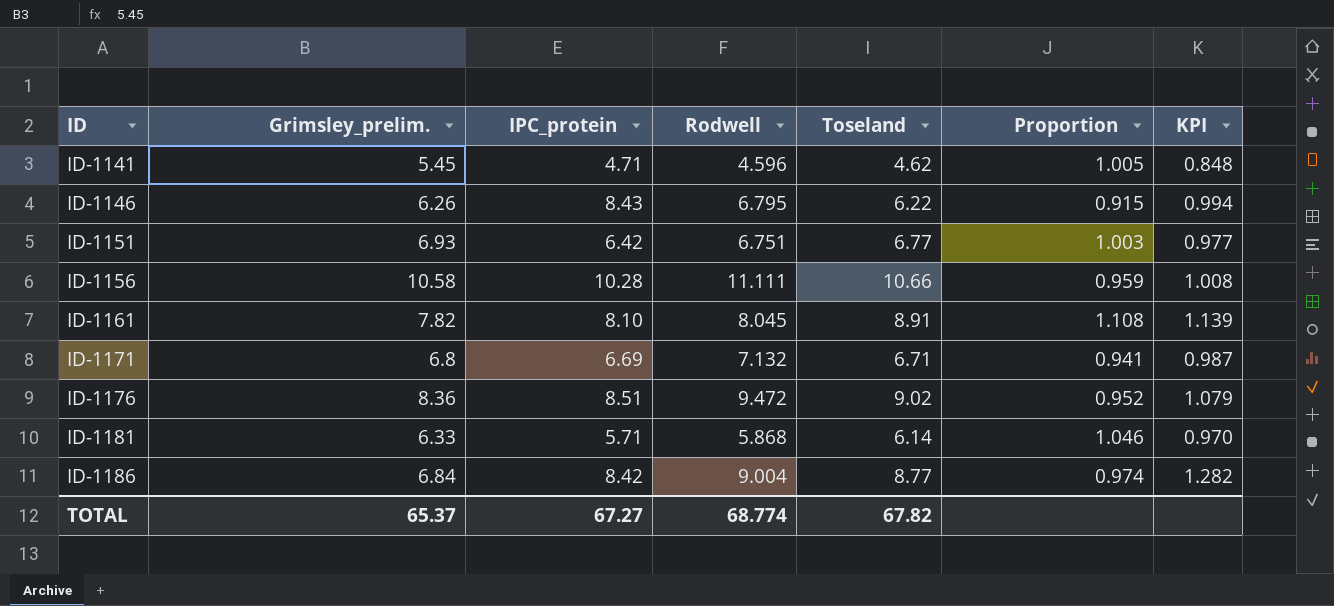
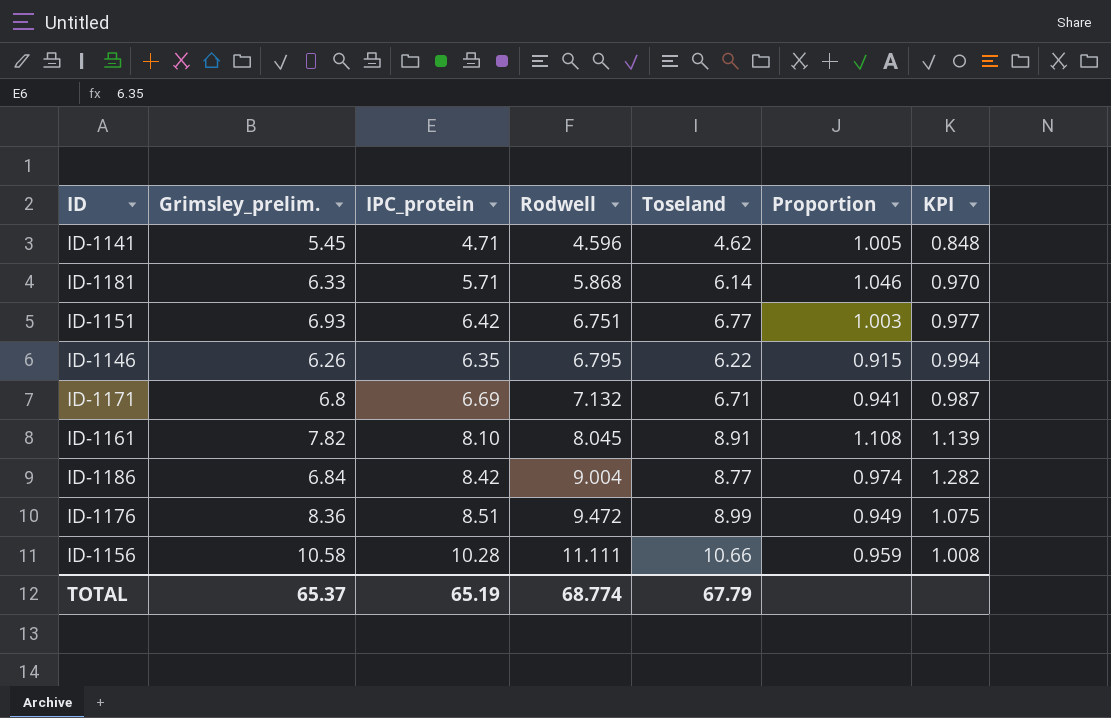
row order: ID ascending -> Rodwell ascending
ID-1146 | IPC_protein: 8.43 -> 6.35
ID-1176 | Toseland: 9.02 -> 8.99
ID-1176 | Proportion: 0.952 -> 0.949
ID-1176 | KPI: 1.079 -> 1.075
TOTAL | IPC_protein: 67.27 -> 65.19
TOTAL | Toseland: 67.82 -> 67.79

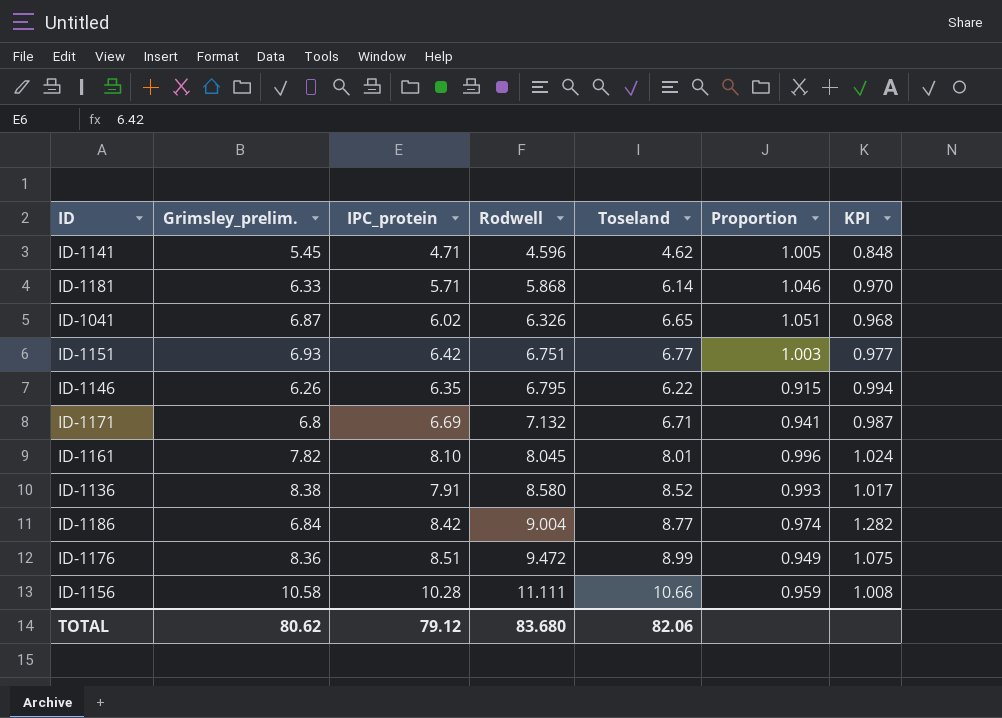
row ID-1041: none -> 6.87 | 6.02 | 6.326 | 6.65 | 1.051 | 0.968
ID-1161 | Toseland: 8.91 -> 8.01
ID-1161 | Proportion: 1.108 -> 0.996
ID-1161 | KPI: 1.139 -> 1.024
row ID-1136: none -> 8.38 | 7.91 | 8.580 | 8.52 | 0.993 | 1.017
TOTAL | Grimsley_prelim.: 65.37 -> 80.62
TOTAL | IPC_protein: 65.19 -> 79.12
TOTAL | Rodwell: 68.774 -> 83.680
TOTAL | Toseland: 67.79 -> 82.06

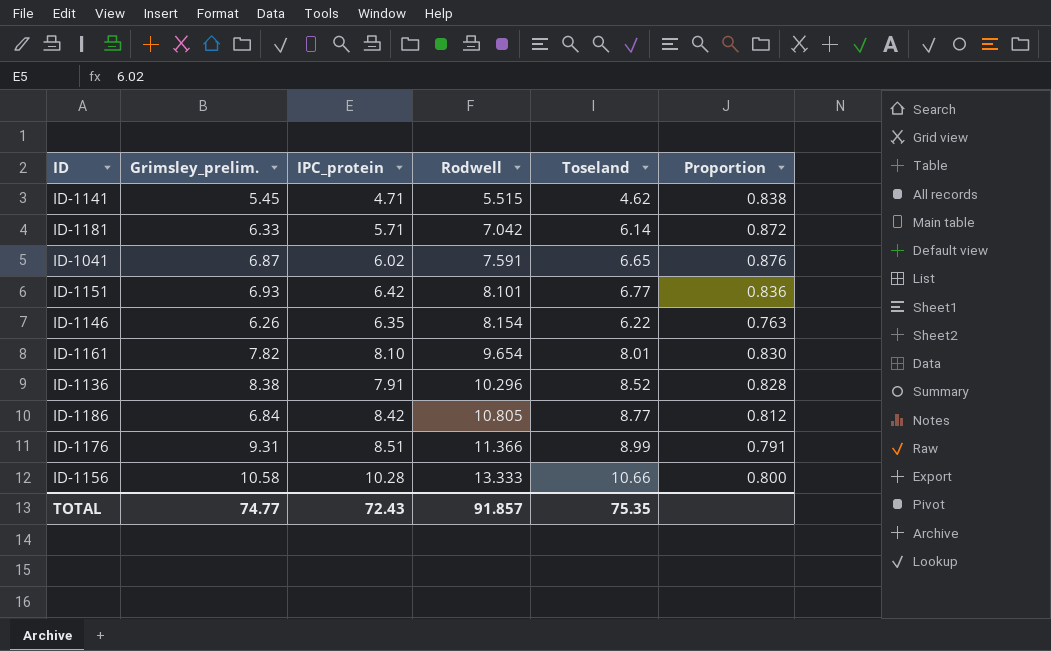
column KPI | formula: [Toseland] / [Grimsley_prelim.] -> none
row ID-1171: 6.8 | 6.69 | 7.132 | 6.71 | 0.941 | 0.987 -> none
ID-1141 | Rodwell: 4.596 -> 5.515
ID-1141 | Proportion: 1.005 -> 0.838
ID-1181 | Rodwell: 5.868 -> 7.042
ID-1181 | Proportion: 1.046 -> 0.872
ID-1041 | Rodwell: 6.326 -> 7.591
ID-1041 | Proportion: 1.051 -> 0.876
ID-1151 | Rodwell: 6.751 -> 8.101
ID-1151 | Proportion: 1.003 -> 0.836
ID-1146 | Rodwell: 6.795 -> 8.154
ID-1146 | Proportion: 0.915 -> 0.763
ID-1161 | Rodwell: 8.045 -> 9.654
ID-1161 | Proportion: 0.996 -> 0.830
ID-1136 | Rodwell: 8.580 -> 10.296
ID-1136 | Proportion: 0.993 -> 0.828
ID-1186 | Rodwell: 9.004 -> 10.805
ID-1186 | Proportion: 0.974 -> 0.812
ID-1176 | Grimsley_prelim.: 8.36 -> 9.31
ID-1176 | Rodwell: 9.472 -> 11.366
ID-1176 | Proportion: 0.949 -> 0.791
ID-1156 | Rodwell: 11.111 -> 13.333
ID-1156 | Proportion: 0.959 -> 0.800
TOTAL | Grimsley_prelim.: 80.62 -> 74.77
TOTAL | IPC_protein: 79.12 -> 72.43
TOTAL | Rodwell: 83.680 -> 91.857
TOTAL | Toseland: 82.06 -> 75.35

